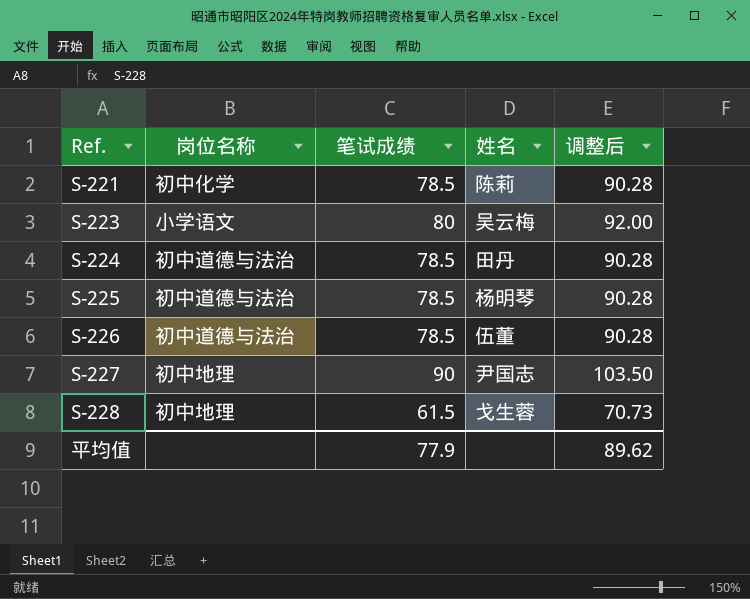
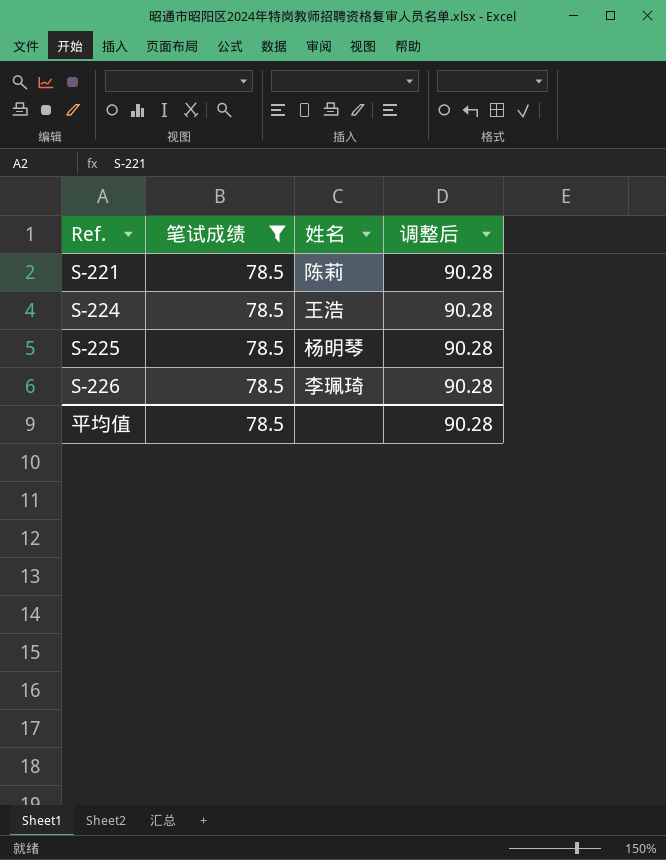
filter: none -> 笔试成绩 = 78.5
column 岗位名称 | position: 2 -> none
S-224 | 姓名: 田丹 -> 王浩
S-226 | 姓名: 伍董 -> 李珮琦
平均值 | 笔试成绩: 77.9 -> 78.5
平均值 | 调整后: 89.62 -> 90.28

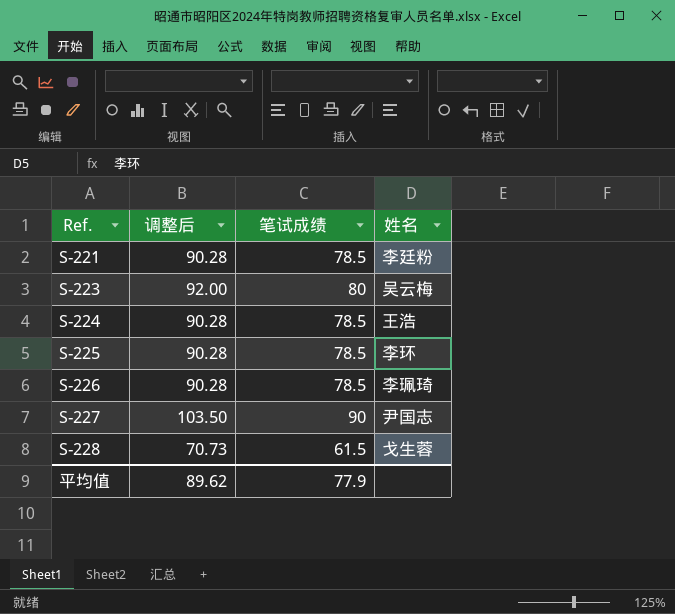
filter: 笔试成绩 = 78.5 -> none
column 调整后 | position: 4 -> 2
S-221 | 姓名: 陈莉 -> 李廷粉
S-225 | 姓名: 杨明琴 -> 李环
平均值 | 调整后: 90.28 -> 89.62
平均值 | 笔试成绩: 78.5 -> 77.9

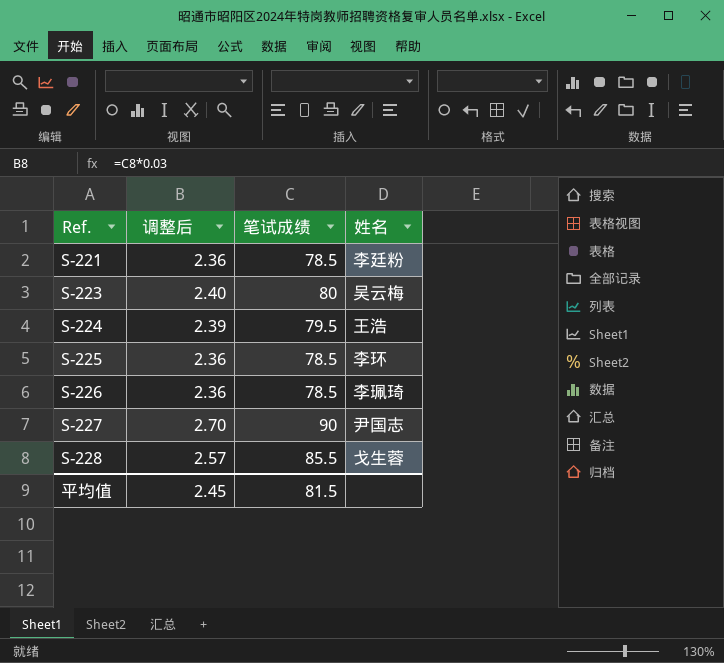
column 调整后 | formula: [笔试成绩] * 1.15 -> [笔试成绩] * 0.03
S-224 | 笔试成绩: 78.5 -> 79.5
S-228 | 笔试成绩: 61.5 -> 85.5
平均值 | 调整后: 89.62 -> 2.45
平均值 | 笔试成绩: 77.9 -> 81.5

